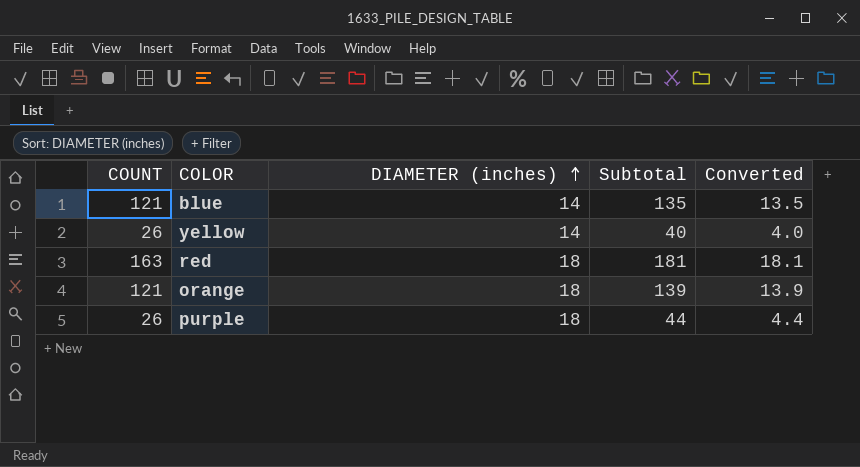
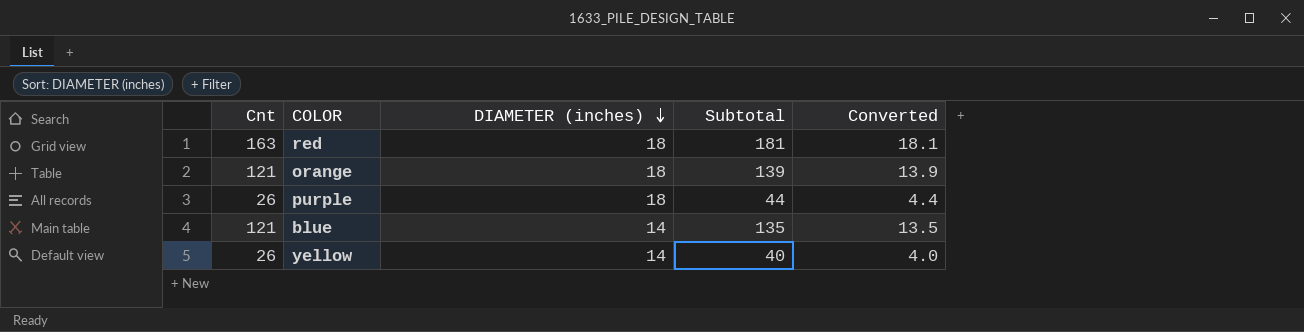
row order: DIAMETER (inches) ascending -> DIAMETER (inches) descending
column name: COUNT -> Cnt

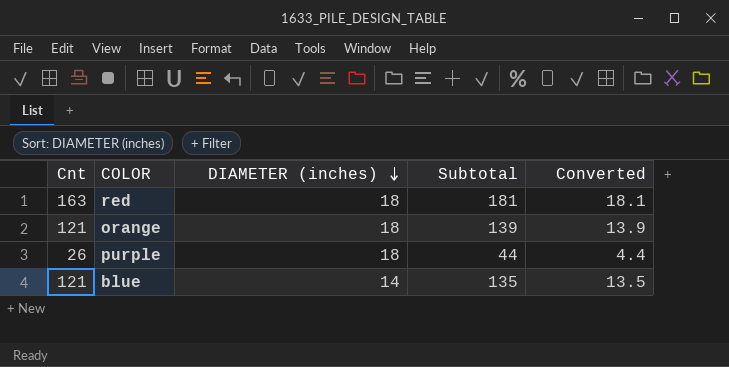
row yellow: 26 | 14 | 40 | 4.0 -> none

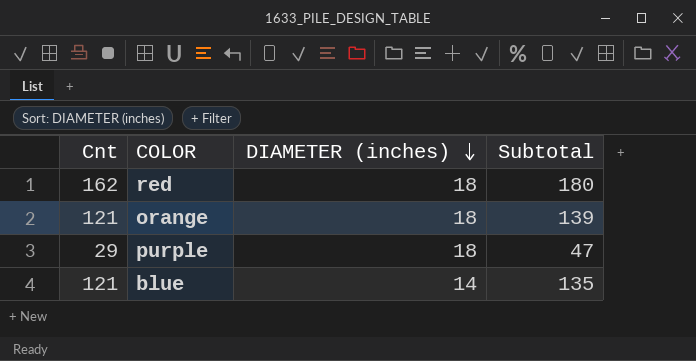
column Converted | formula: [Subtotal] * 0.1 -> none
red | Cnt: 163 -> 162
red | Subtotal: 181 -> 180
purple | Cnt: 26 -> 29
purple | Subtotal: 44 -> 47

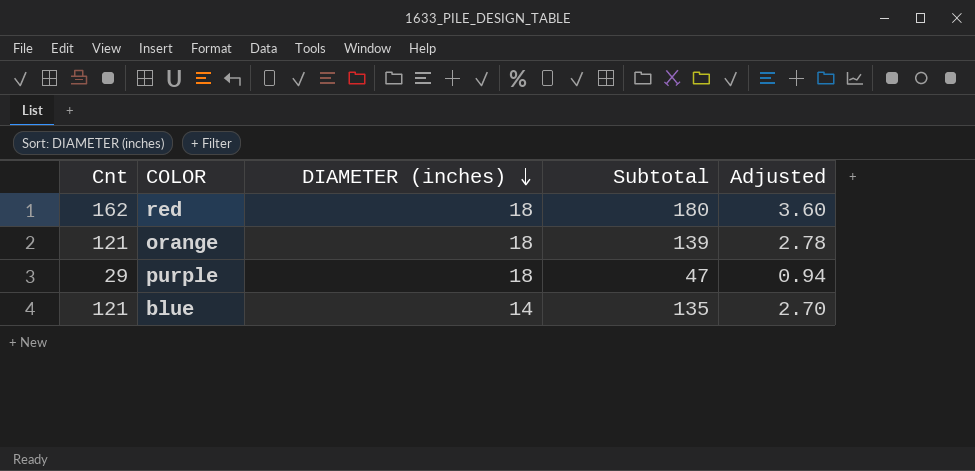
column Adjusted | formula: none -> [Subtotal] * 0.02

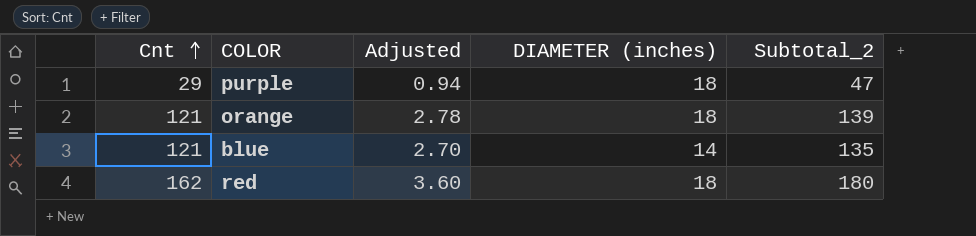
row order: DIAMETER (inches) descending -> Cnt ascending
column Adjusted | position: 5 -> 3
column name: Subtotal -> Subtotal_2

